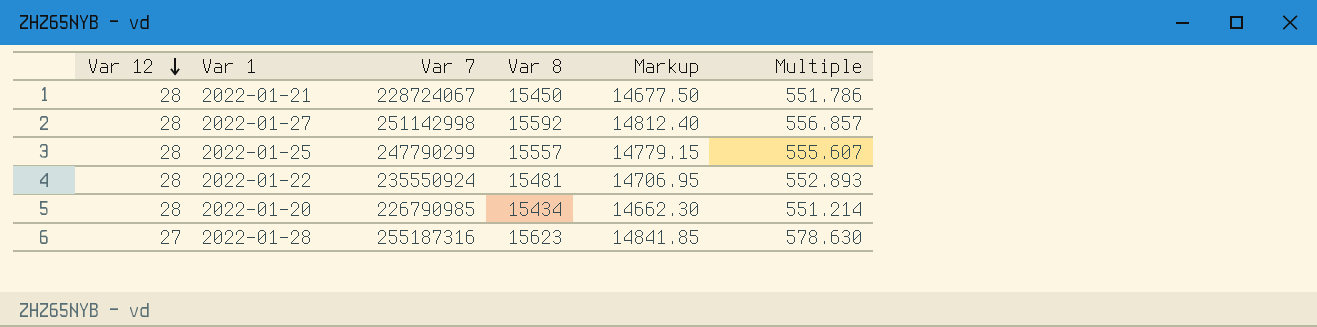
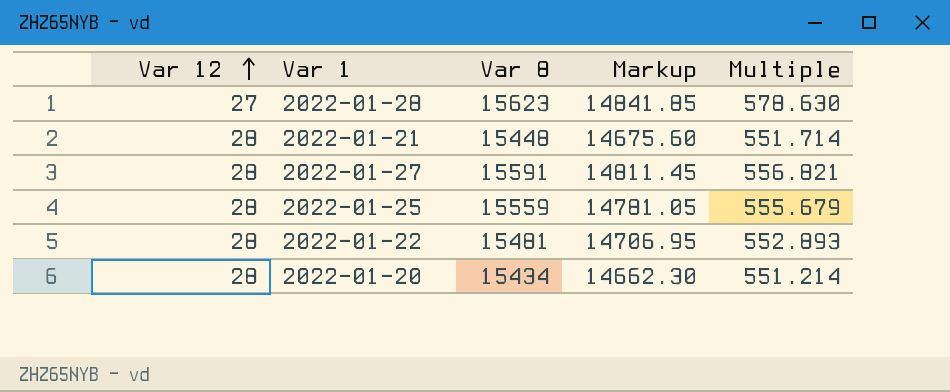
row order: Var 12 descending -> Var 12 ascending
column Var 7 | position: 3 -> none
2022-01-21 | Var 8: 15450 -> 15448
2022-01-21 | Markup: 14677.50 -> 14675.60
2022-01-21 | Multiple: 551.786 -> 551.714
2022-01-27 | Var 8: 15592 -> 15591
2022-01-27 | Markup: 14812.40 -> 14811.45
2022-01-27 | Multiple: 556.857 -> 556.821
2022-01-25 | Var 8: 15557 -> 15559
2022-01-25 | Markup: 14779.15 -> 14781.05
2022-01-25 | Multiple: 555.607 -> 555.679

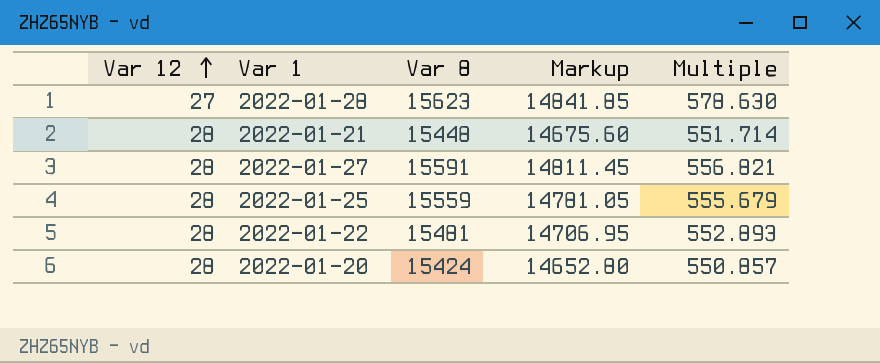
2022-01-20 | Var 8: 15434 -> 15424
2022-01-20 | Markup: 14662.30 -> 14652.80
2022-01-20 | Multiple: 551.214 -> 550.857

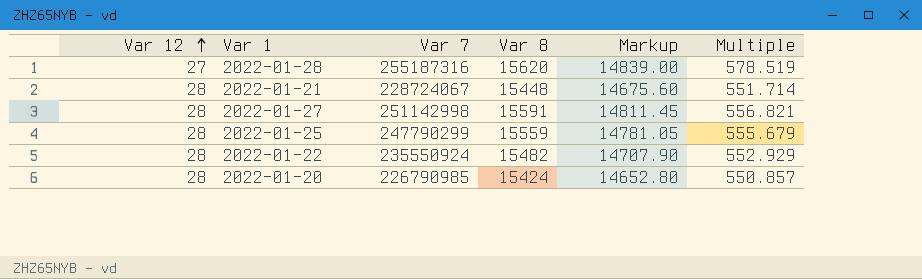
column Var 7 | position: none -> 3
2022-01-28 | Var 8: 15623 -> 15620
2022-01-28 | Markup: 14841.85 -> 14839.00
2022-01-28 | Multiple: 578.630 -> 578.519
2022-01-22 | Var 8: 15481 -> 15482
2022-01-22 | Markup: 14706.95 -> 14707.90
2022-01-22 | Multiple: 552.893 -> 552.929

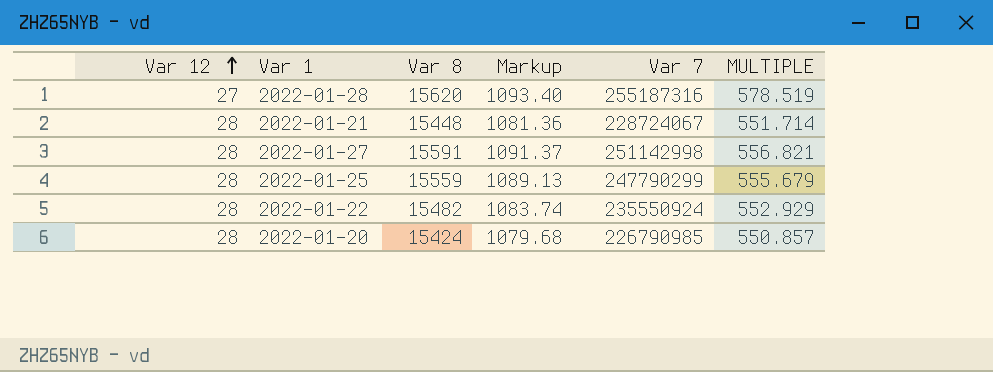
column Markup | formula: [Var 8] * 0.95 -> [Var 8] * 0.07
column Var 7 | position: 3 -> 5
column name: Multiple -> MULTIPLE

